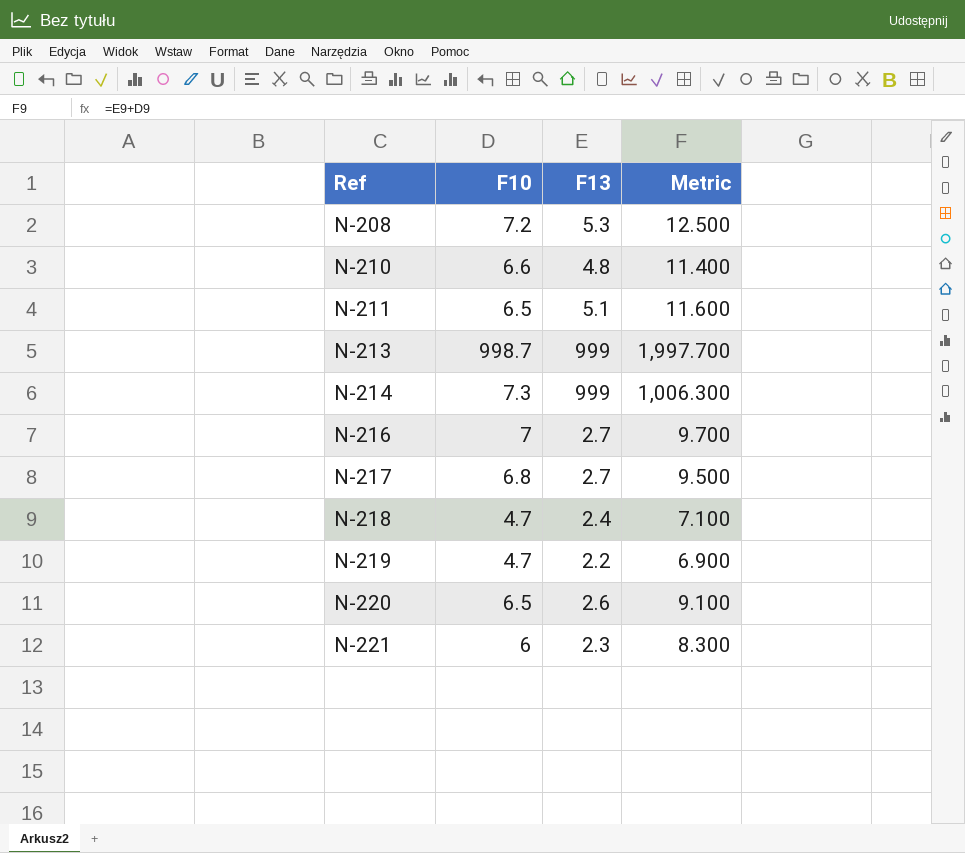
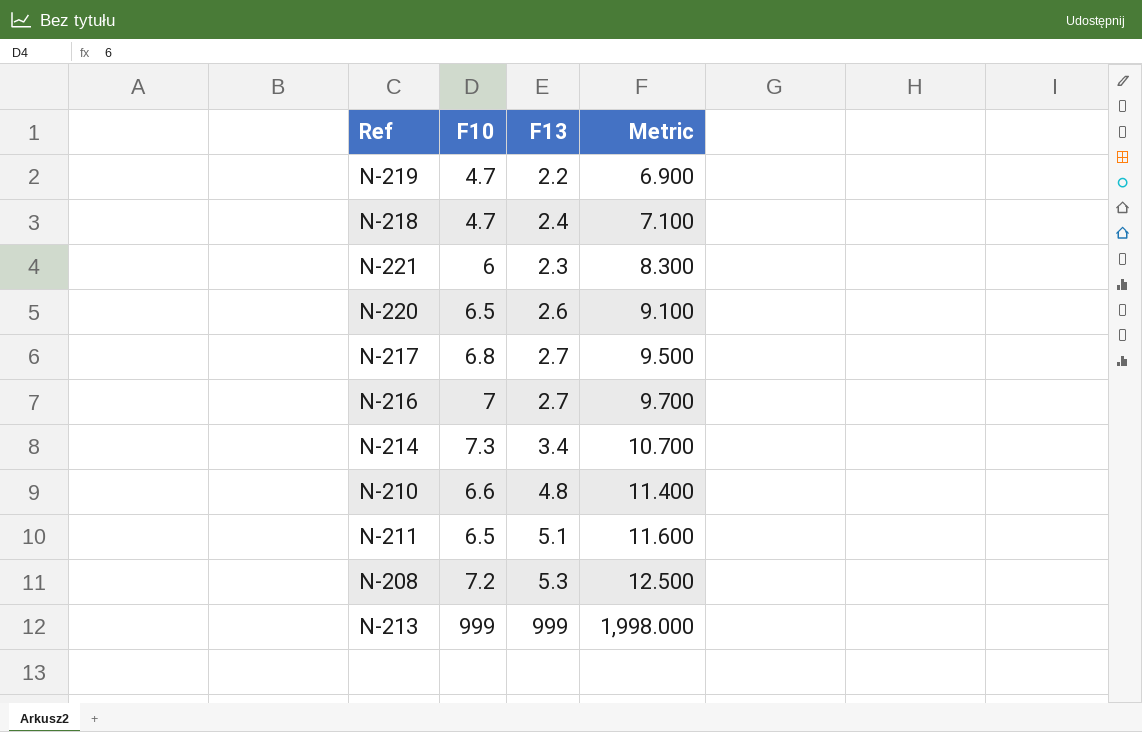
row order: Ref ascending -> Metric ascending
N-214 | F13: 999 -> 3.4
N-214 | Metric: 1,006.300 -> 10.700
N-213 | F10: 998.7 -> 999
N-213 | Metric: 1,997.700 -> 1,998.000

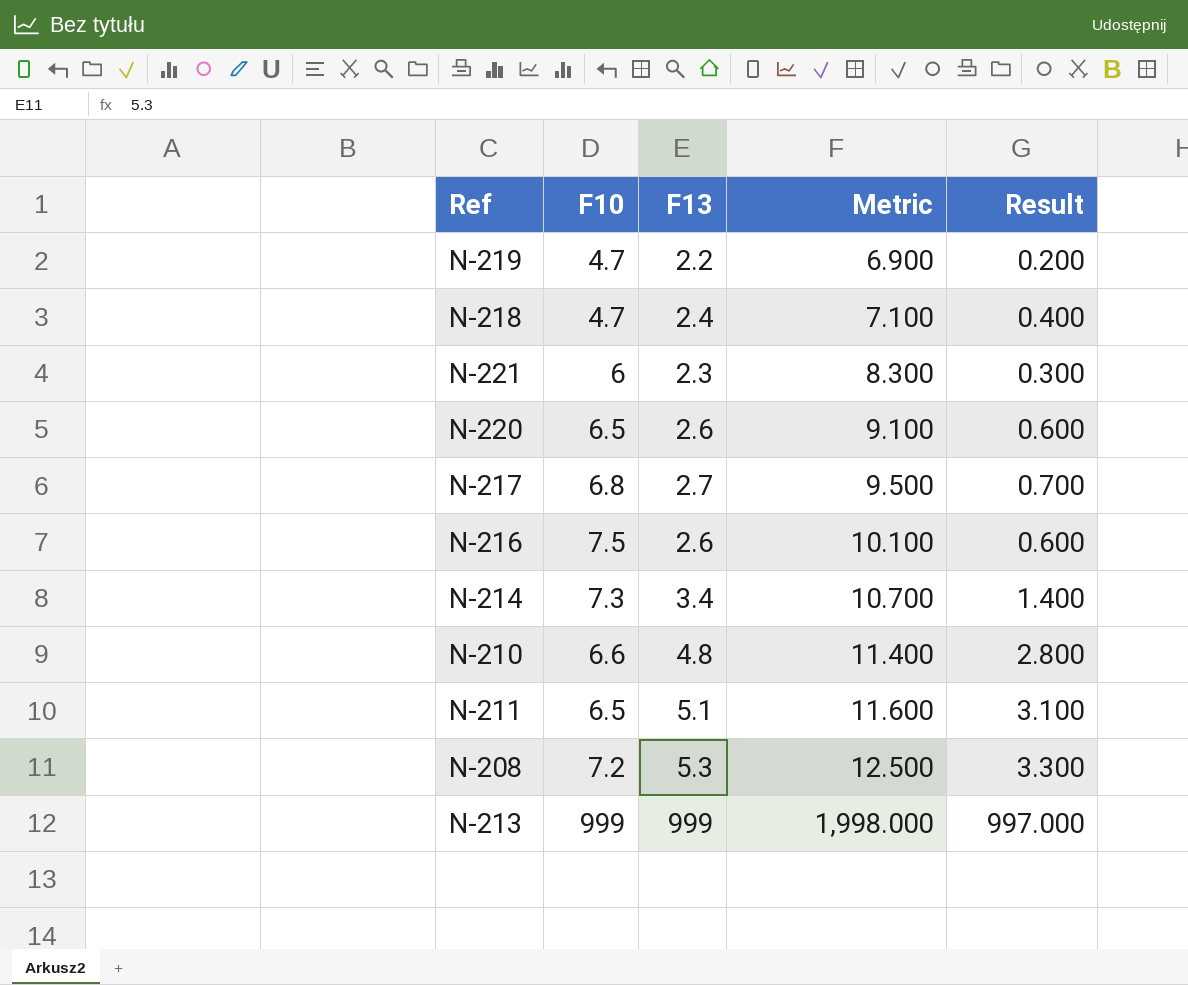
column Result | formula: none -> [F13] - 2
N-216 | F10: 7 -> 7.5
N-216 | F13: 2.7 -> 2.6
N-216 | Metric: 9.700 -> 10.100

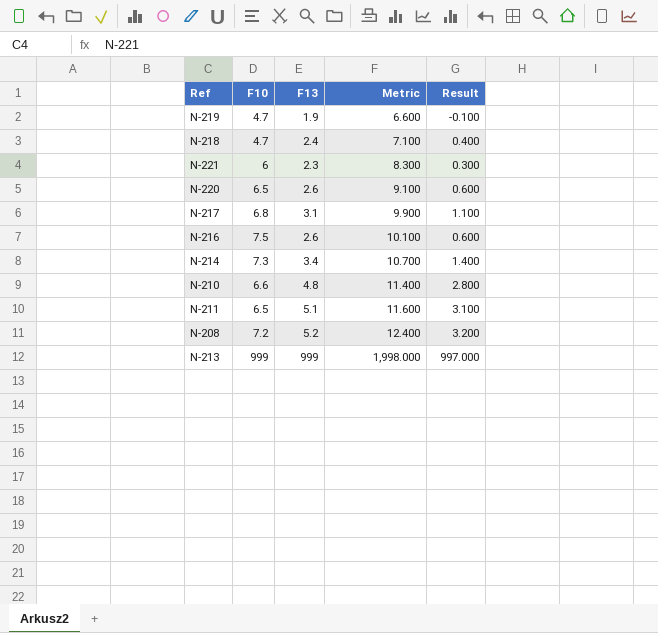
N-219 | F13: 2.2 -> 1.9
N-219 | Metric: 6.900 -> 6.600
N-219 | Result: 0.200 -> -0.100
N-217 | F13: 2.7 -> 3.1
N-217 | Metric: 9.500 -> 9.900
N-217 | Result: 0.700 -> 1.100
N-208 | F13: 5.3 -> 5.2
N-208 | Metric: 12.500 -> 12.400
N-208 | Result: 3.300 -> 3.200

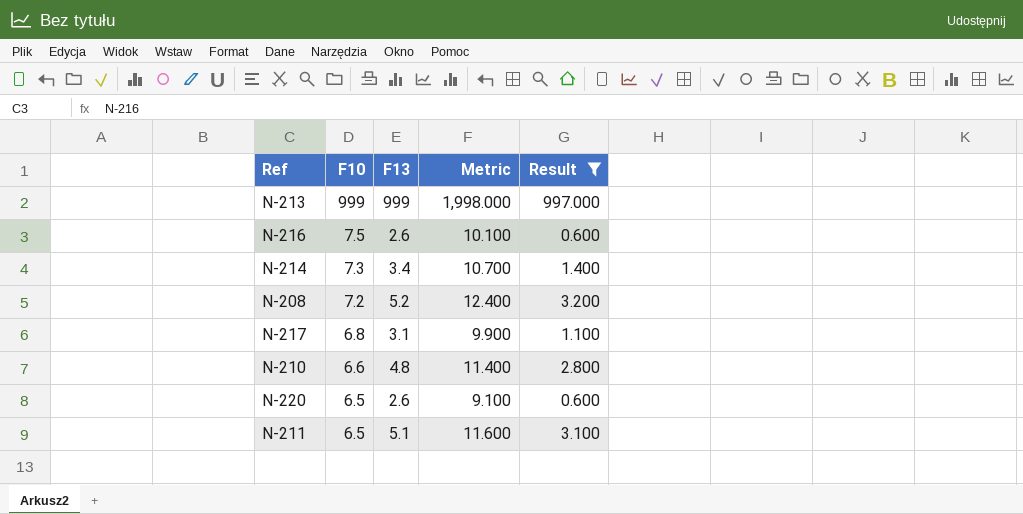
filter: none -> Result >= 0.600
row order: Metric ascending -> F10 descending

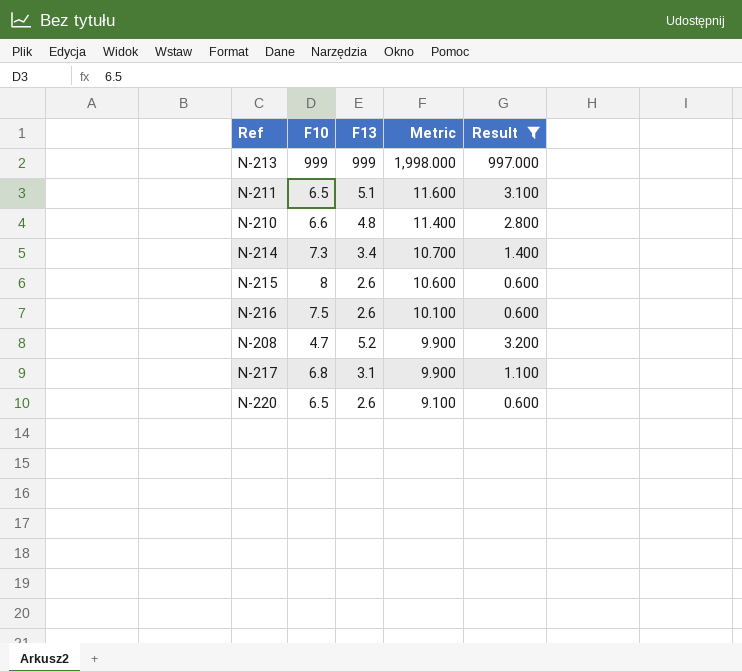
row order: F10 descending -> Metric descending
row N-215: none -> 8 | 2.6 | 10.600 | 0.600
N-208 | F10: 7.2 -> 4.7
N-208 | Metric: 12.400 -> 9.900

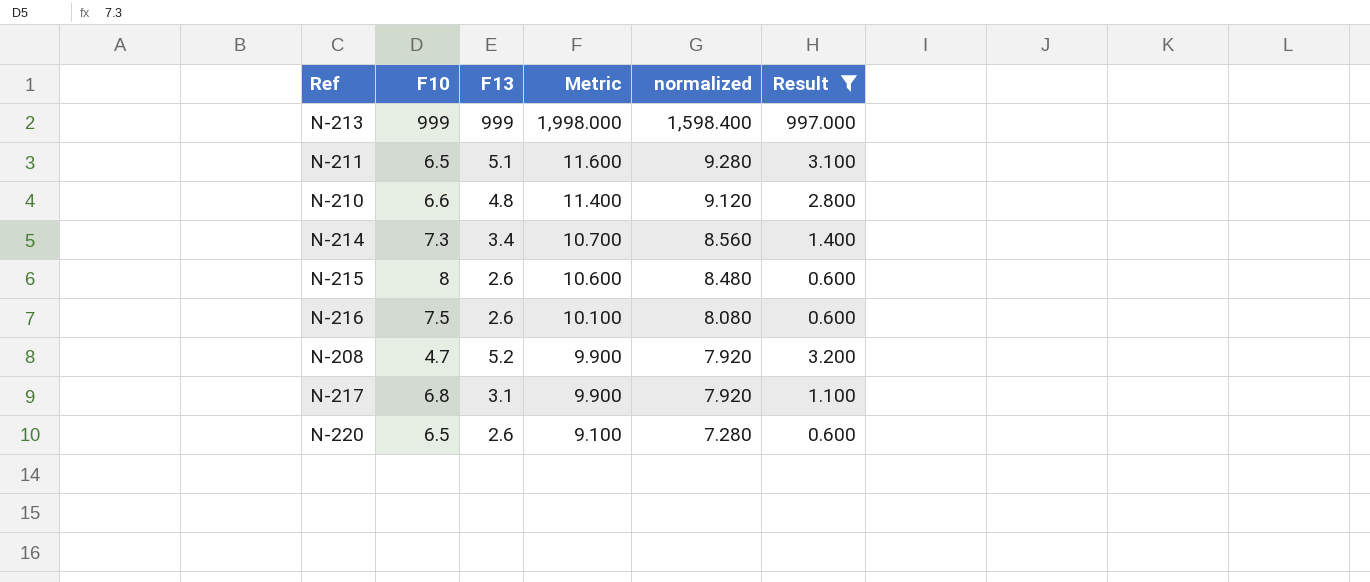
column normalized | formula: none -> [Metric] * 0.8

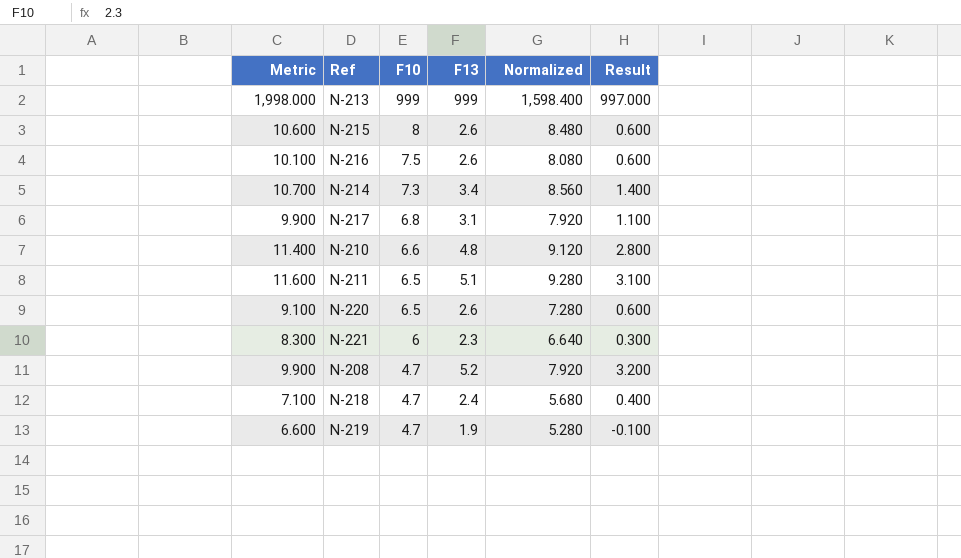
filter: Result >= 0.600 -> none
row order: Metric descending -> F10 descending
column Metric | position: 4 -> 1
column name: normalized -> Normalized

